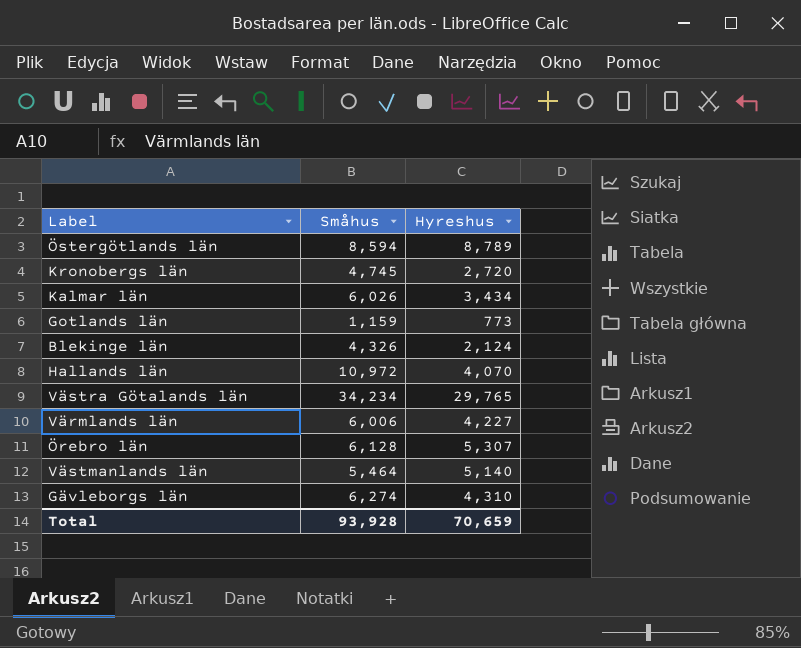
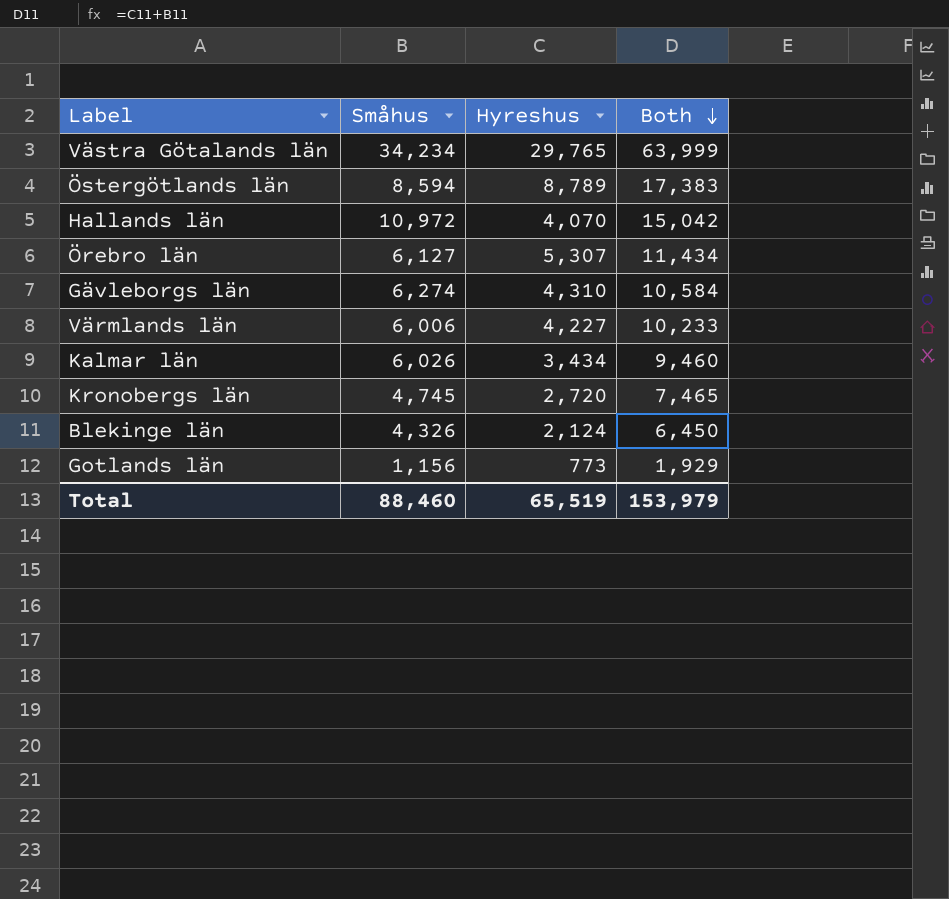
row order: none -> Both descending
column Both | formula: none -> [Småhus] + [Hyreshus]
row Västmanlands län: 5,464 | 5,140 -> none
Örebro län | Småhus: 6,128 -> 6,127
Gotlands län | Småhus: 1,159 -> 1,156
Total | Småhus: 93,928 -> 88,460
Total | Hyreshus: 70,659 -> 65,519

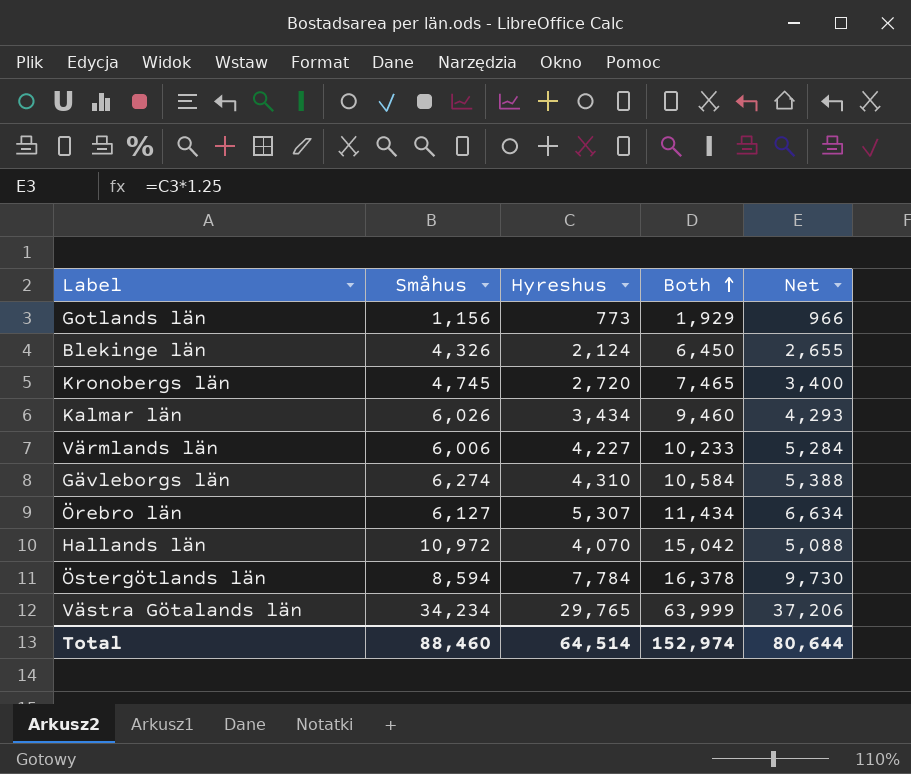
row order: Both descending -> Both ascending
column Net | formula: none -> [Hyreshus] * 1.25
Östergötlands län | Hyreshus: 8,789 -> 7,784
Östergötlands län | Both: 17,383 -> 16,378
Total | Hyreshus: 65,519 -> 64,514
Total | Both: 153,979 -> 152,974

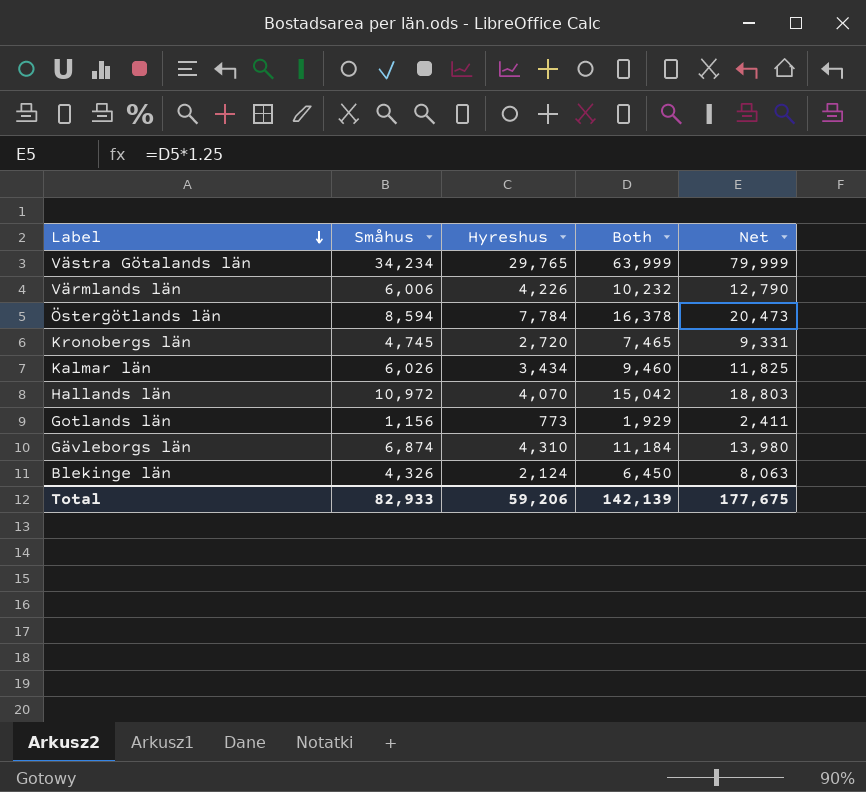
row order: Both ascending -> Label descending
column Net | formula: [Hyreshus] * 1.25 -> [Both] * 1.25
row Örebro län: 6,127 | 5,307 | 11,434 | 6,634 -> none
Värmlands län | Hyreshus: 4,227 -> 4,226
Värmlands län | Both: 10,233 -> 10,232
Gävleborgs län | Småhus: 6,274 -> 6,874
Gävleborgs län | Both: 10,584 -> 11,184
Total | Småhus: 88,460 -> 82,933
Total | Hyreshus: 64,514 -> 59,206
Total | Both: 152,974 -> 142,139
Total | Net: 80,644 -> 177,675

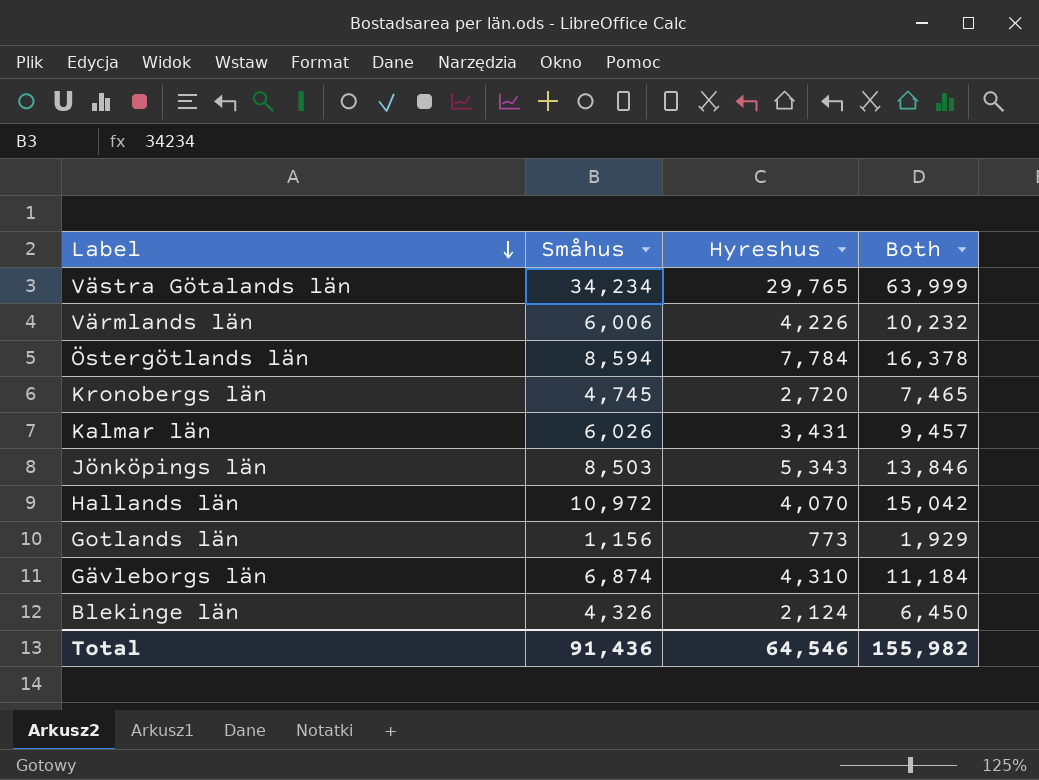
column Net | formula: [Both] * 1.25 -> none
Kalmar län | Hyreshus: 3,434 -> 3,431
Kalmar län | Both: 9,460 -> 9,457
row Jönköpings län: none -> 8,503 | 5,343 | 13,846
Total | Småhus: 82,933 -> 91,436
Total | Hyreshus: 59,206 -> 64,546
Total | Both: 142,139 -> 155,982

